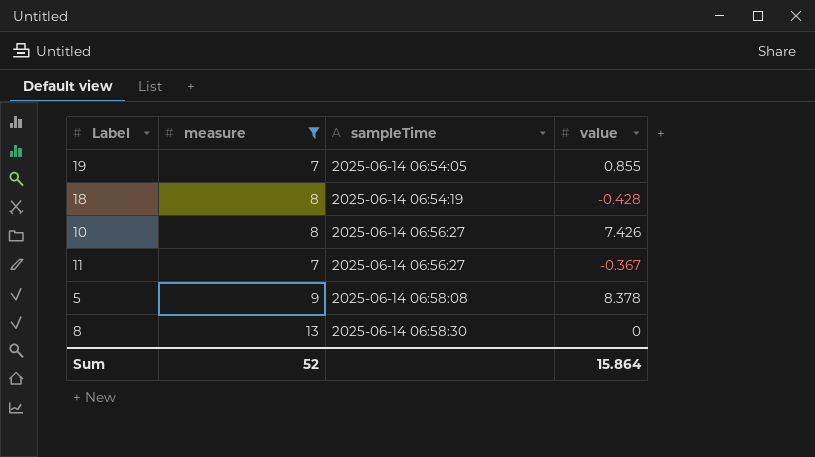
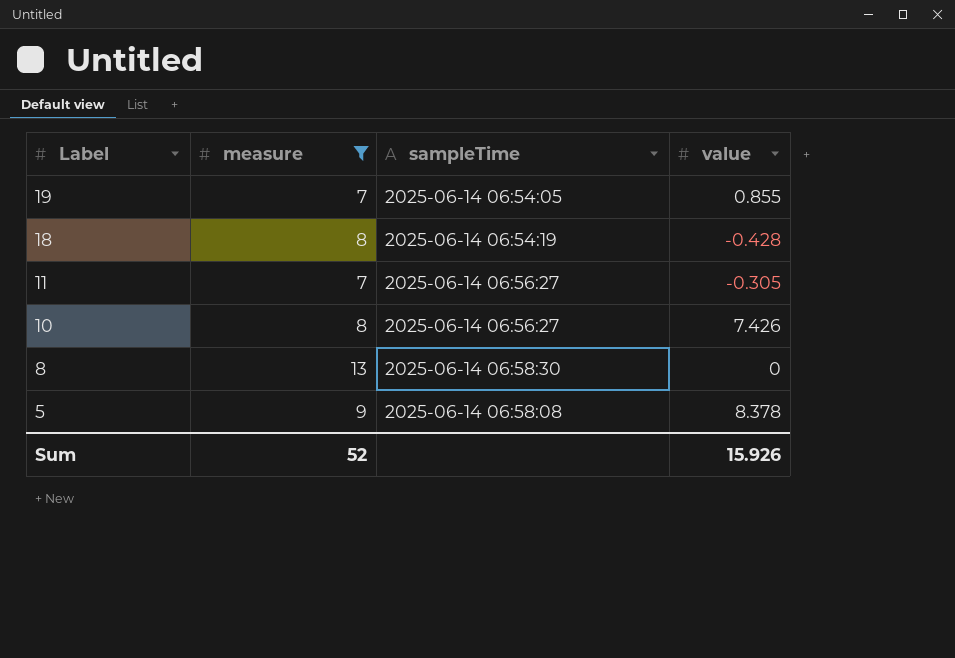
row order: sampleTime ascending -> Label descending
11 | value: -0.367 -> -0.305
Sum | value: 15.864 -> 15.926

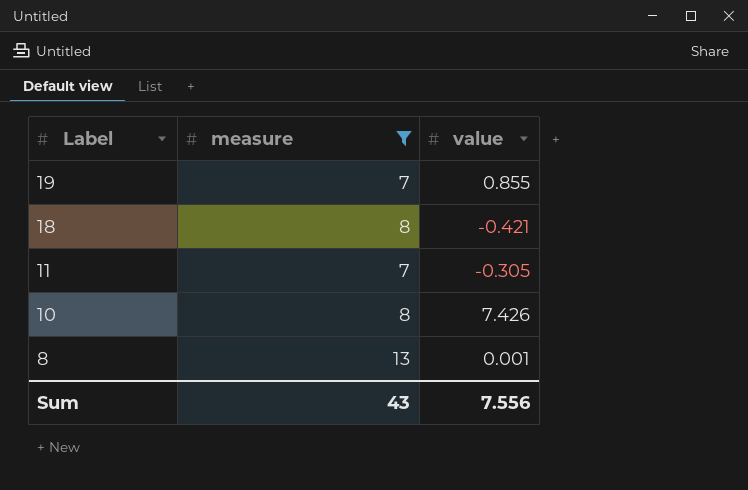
column sampleTime | position: 3 -> none
row 5: 9 | 2025-06-14 06:58:08 | 8.378 -> none
18 | value: -0.428 -> -0.421
8 | value: 0 -> 0.001
Sum | measure: 52 -> 43
Sum | value: 15.926 -> 7.556

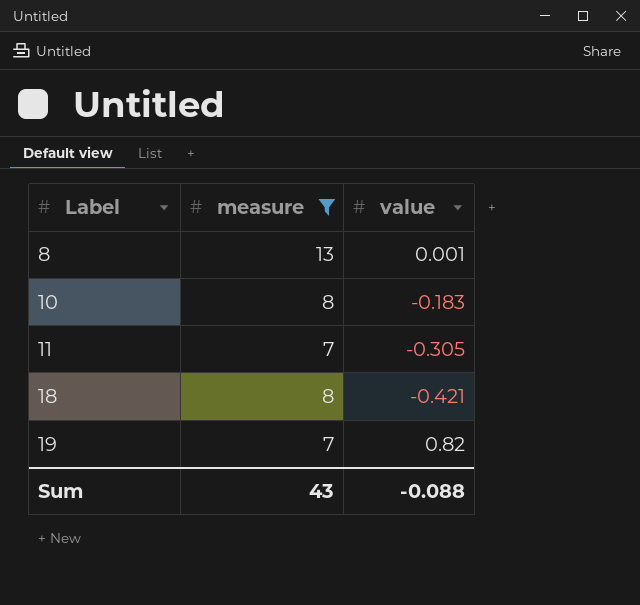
row order: Label descending -> Label ascending
10 | value: 7.426 -> -0.183
19 | value: 0.855 -> 0.82
Sum | value: 7.556 -> -0.088

